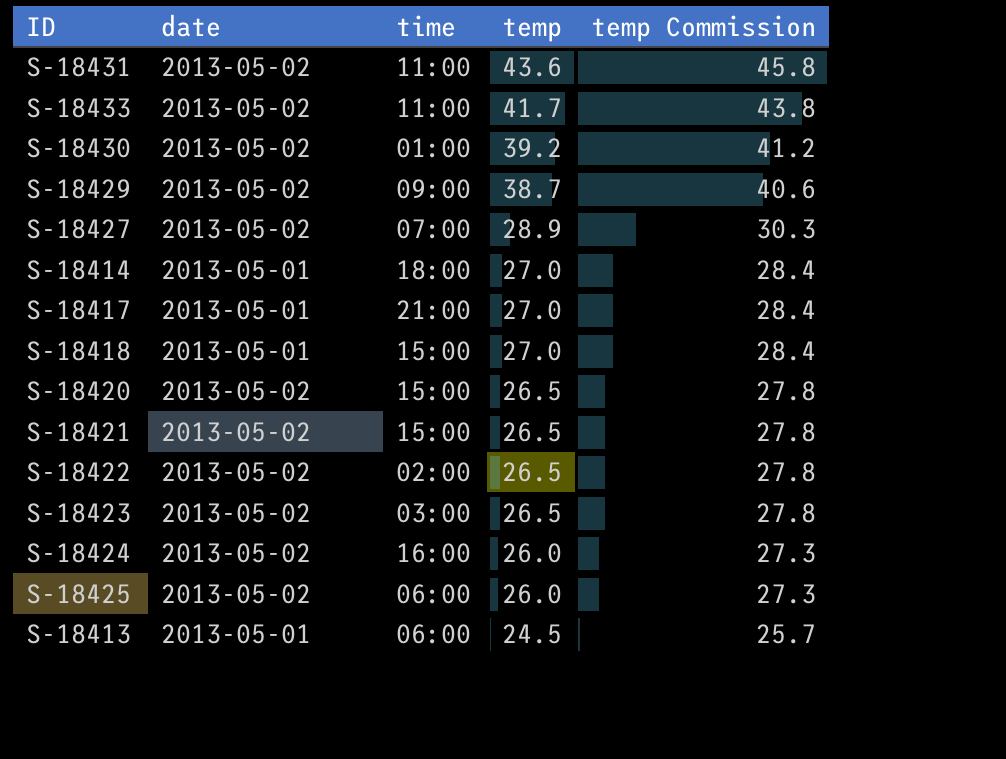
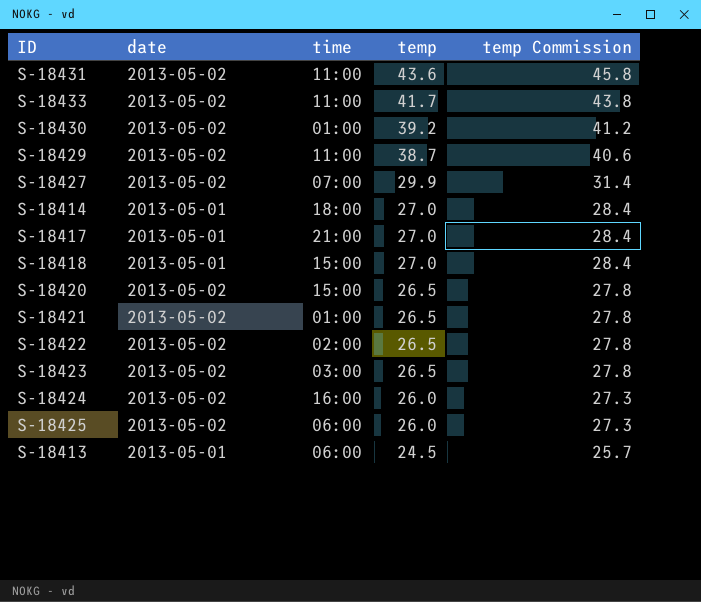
S-18429 | time: 09:00 -> 11:00
S-18427 | temp: 28.9 -> 29.9
S-18427 | temp Commission: 30.3 -> 31.4
S-18421 | time: 15:00 -> 01:00

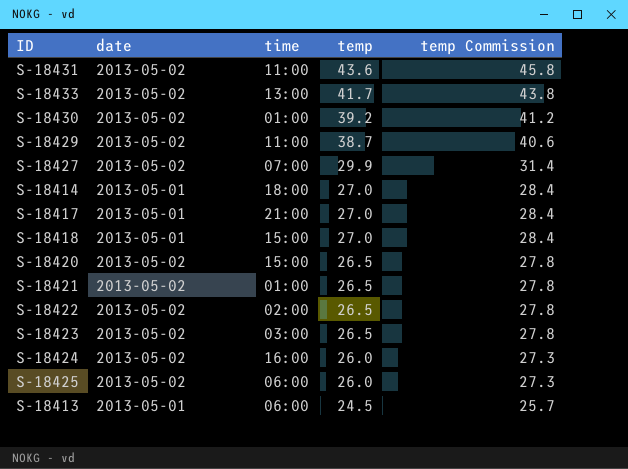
S-18433 | time: 11:00 -> 13:00

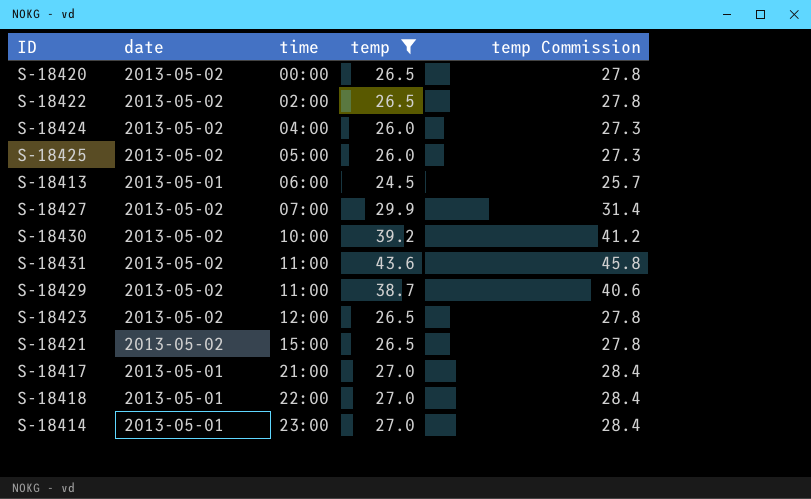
filter: none -> temp != 41.7
row order: temp descending -> time ascending
S-18420 | time: 15:00 -> 00:00
S-18424 | time: 16:00 -> 04:00
S-18425 | time: 06:00 -> 05:00
S-18430 | time: 01:00 -> 10:00
S-18423 | time: 03:00 -> 12:00
S-18421 | time: 01:00 -> 15:00
S-18418 | time: 15:00 -> 22:00
S-18414 | time: 18:00 -> 23:00

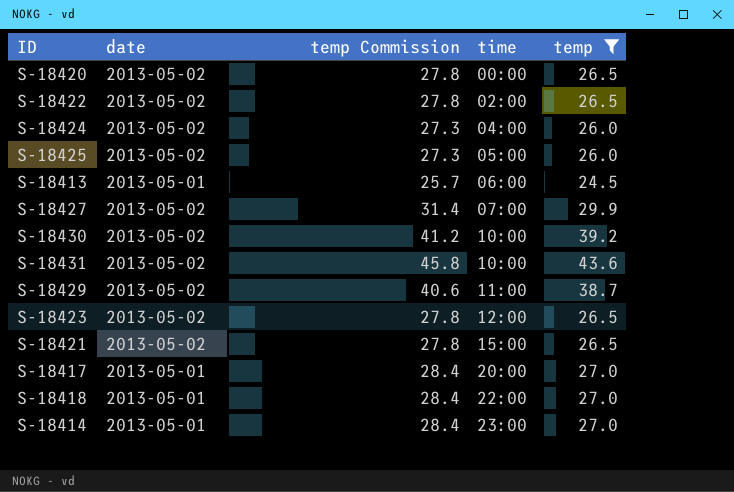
column temp Commission | position: 5 -> 3
S-18431 | time: 11:00 -> 10:00
S-18417 | time: 21:00 -> 20:00

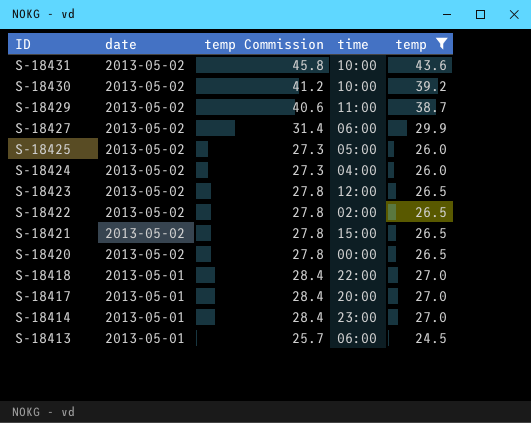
row order: time ascending -> ID descending
S-18427 | time: 07:00 -> 06:00

